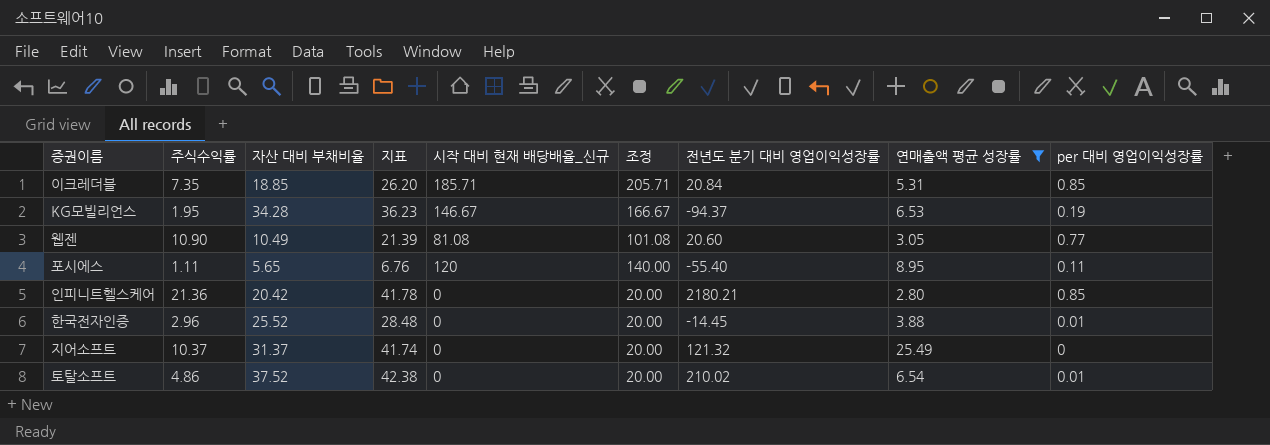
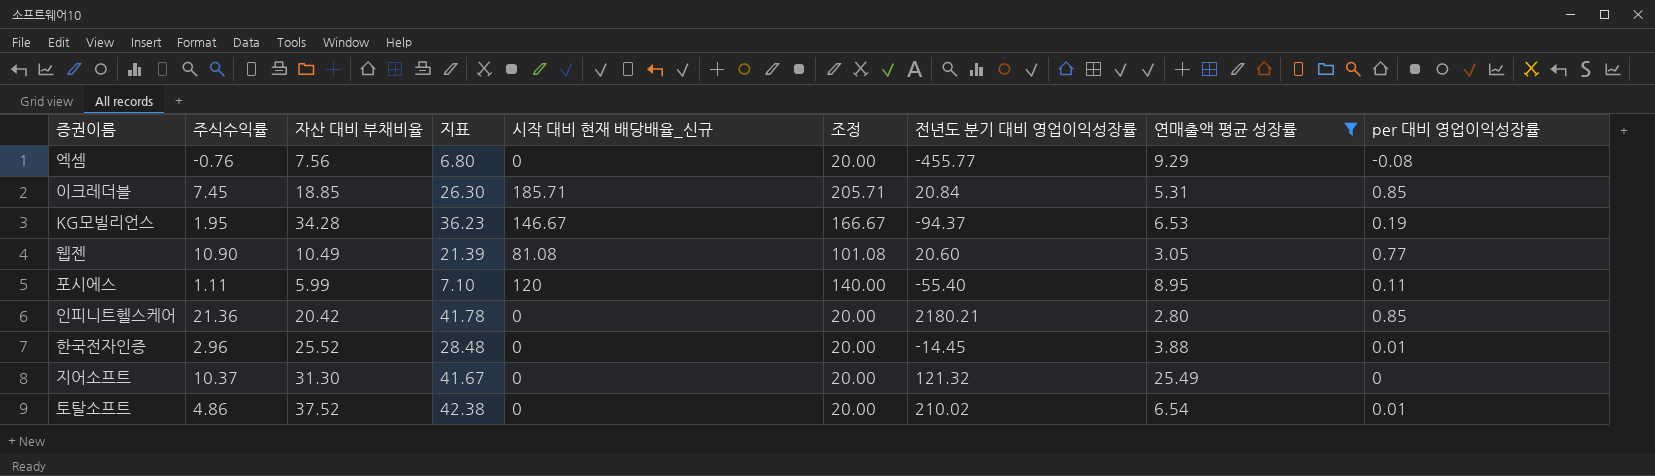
row 엑셈: none -> -0.76 | 7.56 | 6.80 | 0 | 20.00 | -455.77 | 9.29 | -0.08
이크레더블 | 주식수익률: 7.35 -> 7.45
이크레더블 | 지표: 26.20 -> 26.30
포시에스 | 자산 대비 부채비율: 5.65 -> 5.99
포시에스 | 지표: 6.76 -> 7.10
지어소프트 | 자산 대비 부채비율: 31.37 -> 31.30
지어소프트 | 지표: 41.74 -> 41.67

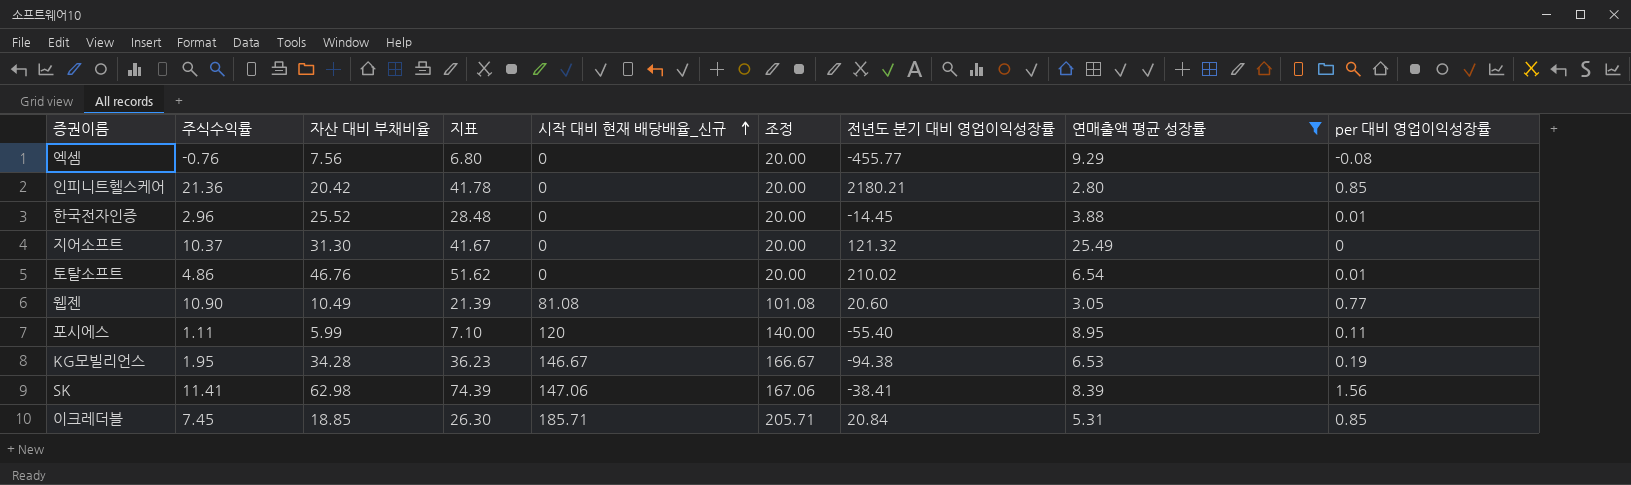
row order: none -> 시작 대비 현재 배당배율_신규 ascending
토탈소프트 | 자산 대비 부채비율: 37.52 -> 46.76
토탈소프트 | 지표: 42.38 -> 51.62
KG모빌리언스 | 전년도 분기 대비 영업이익성장률: -94.37 -> -94.38
row SK: none -> 11.41 | 62.98 | 74.39 | 147.06 | 167.06 | -38.41 | 8.39 | 1.56

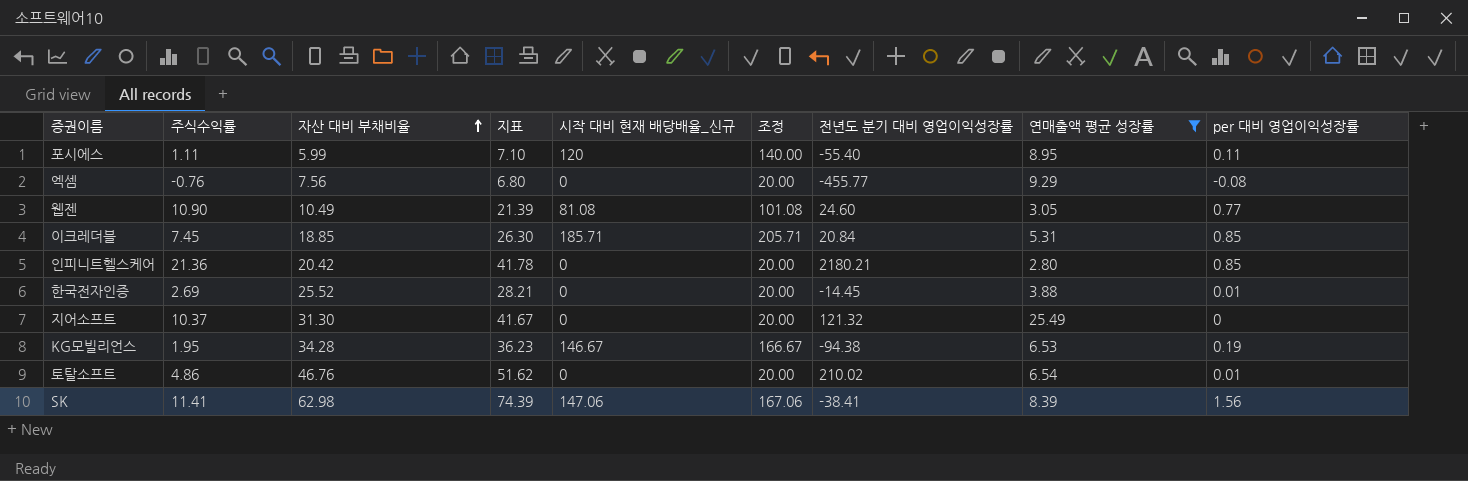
row order: 시작 대비 현재 배당배율_신규 ascending -> 자산 대비 부채비율 ascending
웹젠 | 전년도 분기 대비 영업이익성장률: 20.60 -> 24.60
한국전자인증 | 주식수익률: 2.96 -> 2.69
한국전자인증 | 지표: 28.48 -> 28.21

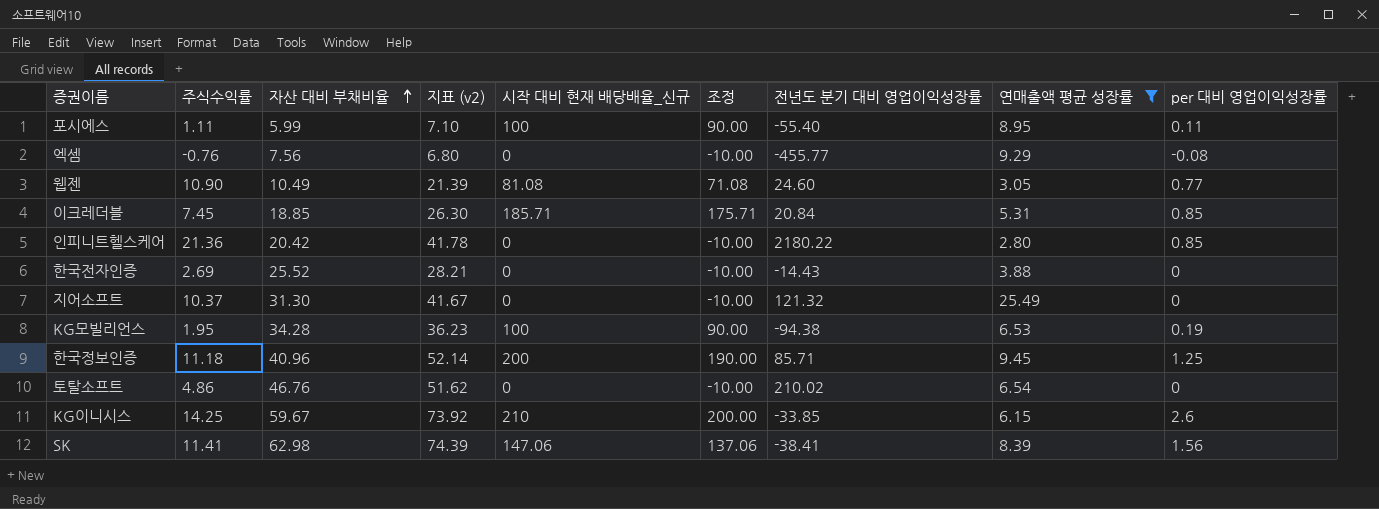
column name: 지표 -> 지표 (v2)
column 조정 | formula: [시작 대비 현재 배당배율_신규] + 20 -> [시작 대비 현재 배당배율_신규] - 10
포시에스 | 시작 대비 현재 배당배율_신규: 120 -> 100
인피니트헬스케어 | 전년도 분기 대비 영업이익성장률: 2180.21 -> 2180.22
한국전자인증 | 전년도 분기 대비 영업이익성장률: -14.45 -> -14.43
한국전자인증 | per 대비 영업이익성장률: 0.01 -> 0
KG모빌리언스 | 시작 대비 현재 배당배율_신규: 146.67 -> 100
row 한국정보인증: none -> 11.18 | 40.96 | 52.14 | 200 | 190.00 | 85.71 | 9.45 | 1.25
토탈소프트 | per 대비 영업이익성장률: 0.01 -> 0
row KG이니시스: none -> 14.25 | 59.67 | 73.92 | 210 | 200.00 | -33.85 | 6.15 | 2.6

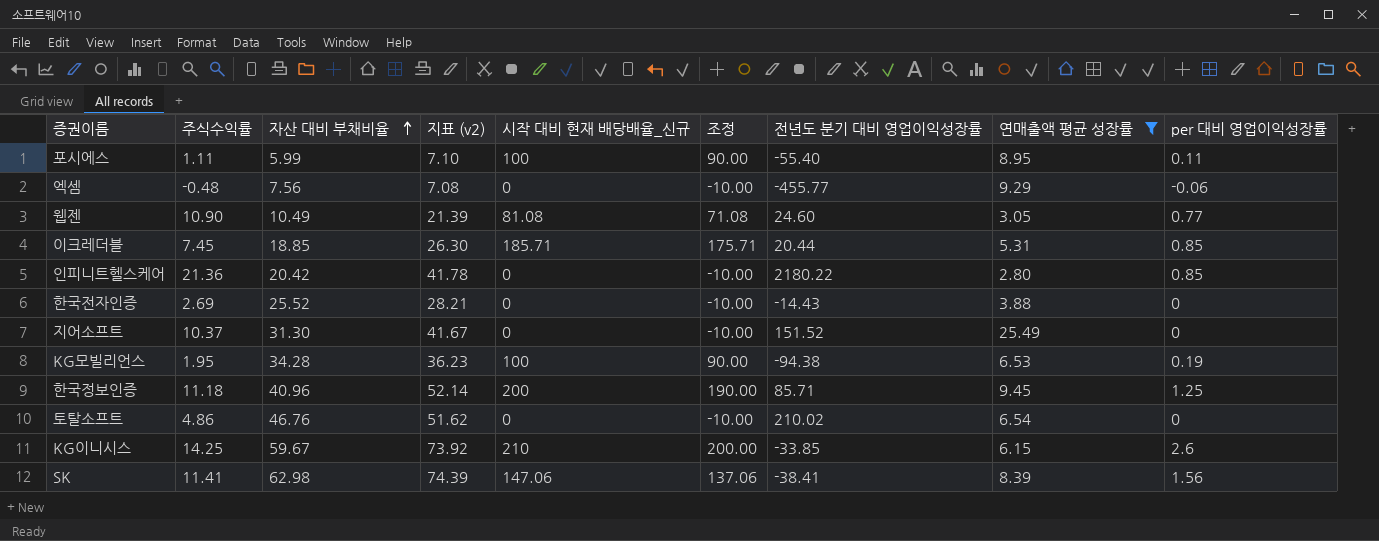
엑셈 | 주식수익률: -0.76 -> -0.48
엑셈 | 지표 (v2): 6.80 -> 7.08
엑셈 | per 대비 영업이익성장률: -0.08 -> -0.06
이크레더블 | 전년도 분기 대비 영업이익성장률: 20.84 -> 20.44
지어소프트 | 전년도 분기 대비 영업이익성장률: 121.32 -> 151.52

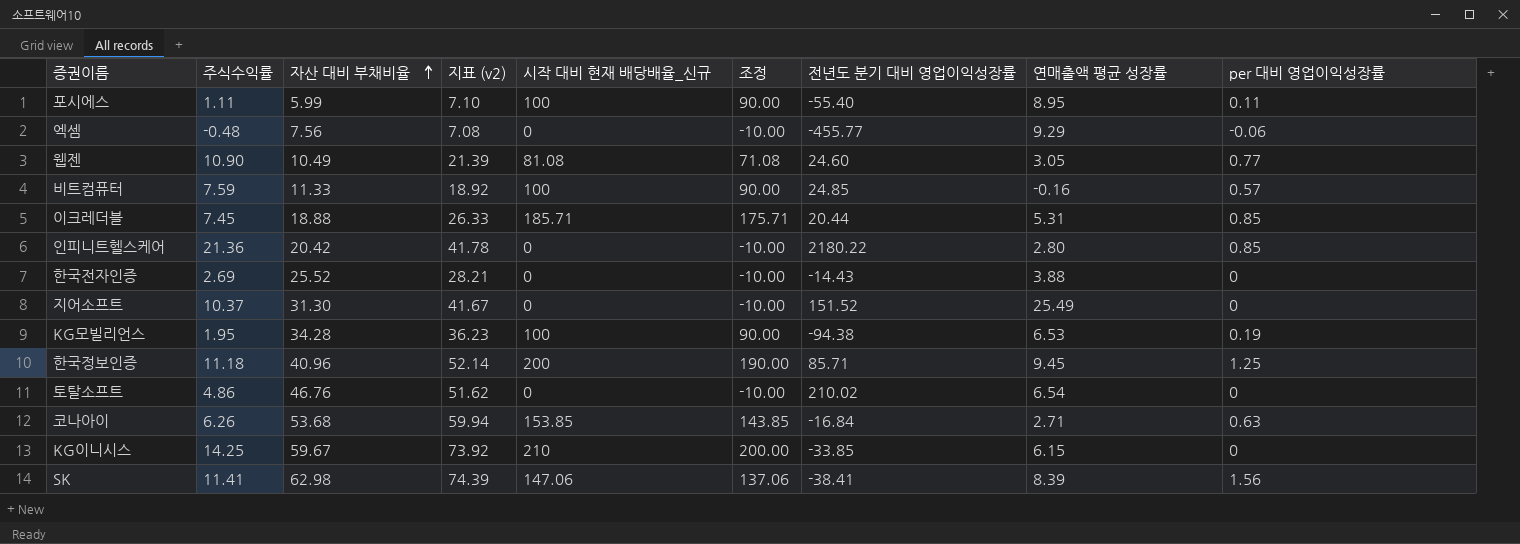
filter: 연매출액 평균 성장률 >= 2.80 -> none
이크레더블 | 자산 대비 부채비율: 18.85 -> 18.88
이크레더블 | 지표 (v2): 26.30 -> 26.33
KG이니시스 | per 대비 영업이익성장률: 2.6 -> 0

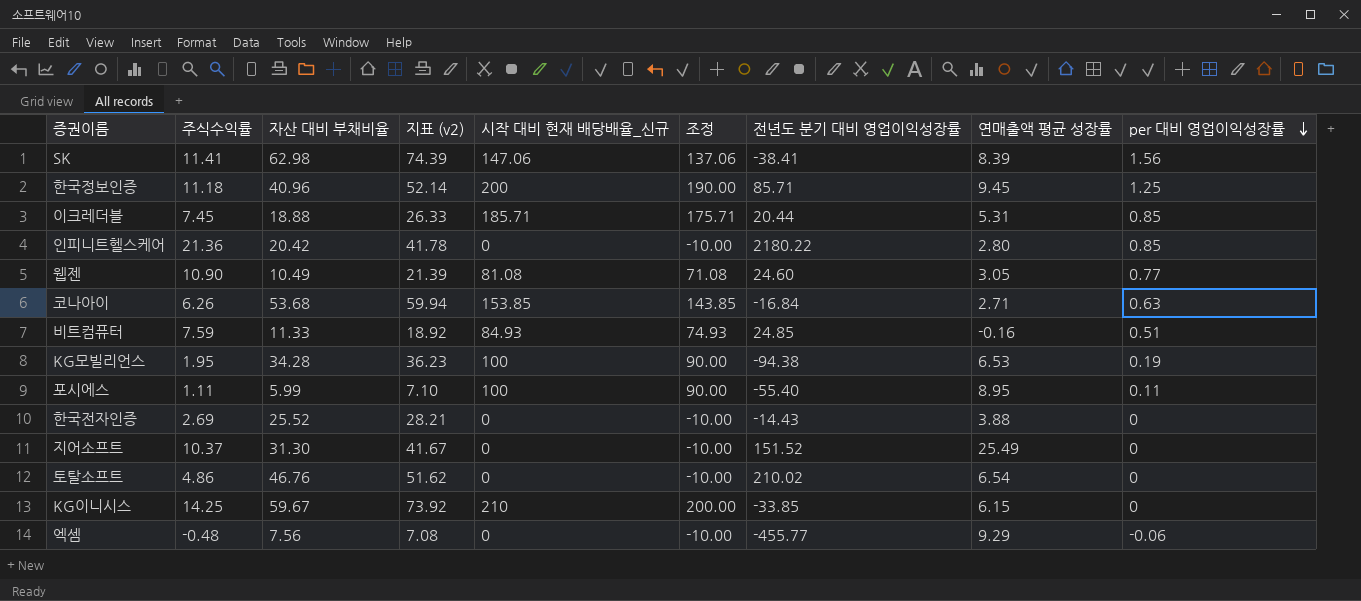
row order: 자산 대비 부채비율 ascending -> per 대비 영업이익성장률 descending
비트컴퓨터 | 시작 대비 현재 배당배율_신규: 100 -> 84.93
비트컴퓨터 | 조정: 90.00 -> 74.93
비트컴퓨터 | per 대비 영업이익성장률: 0.57 -> 0.51

